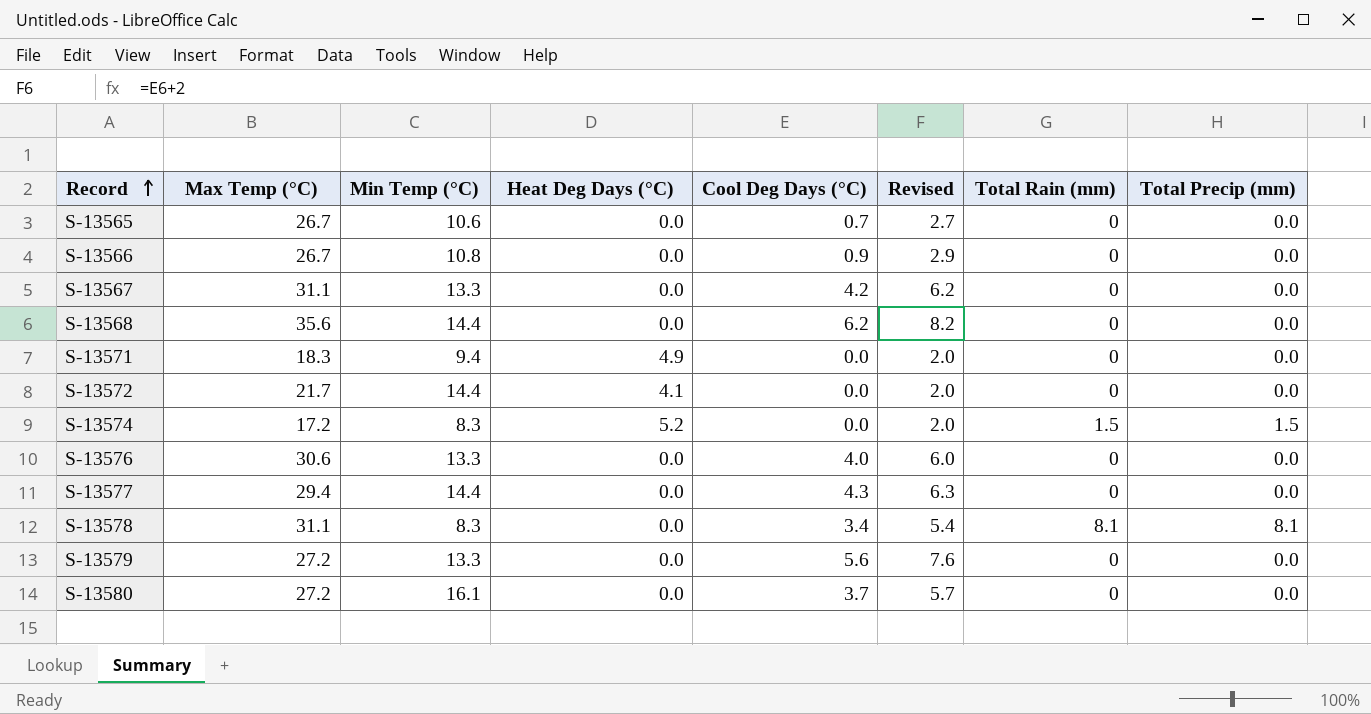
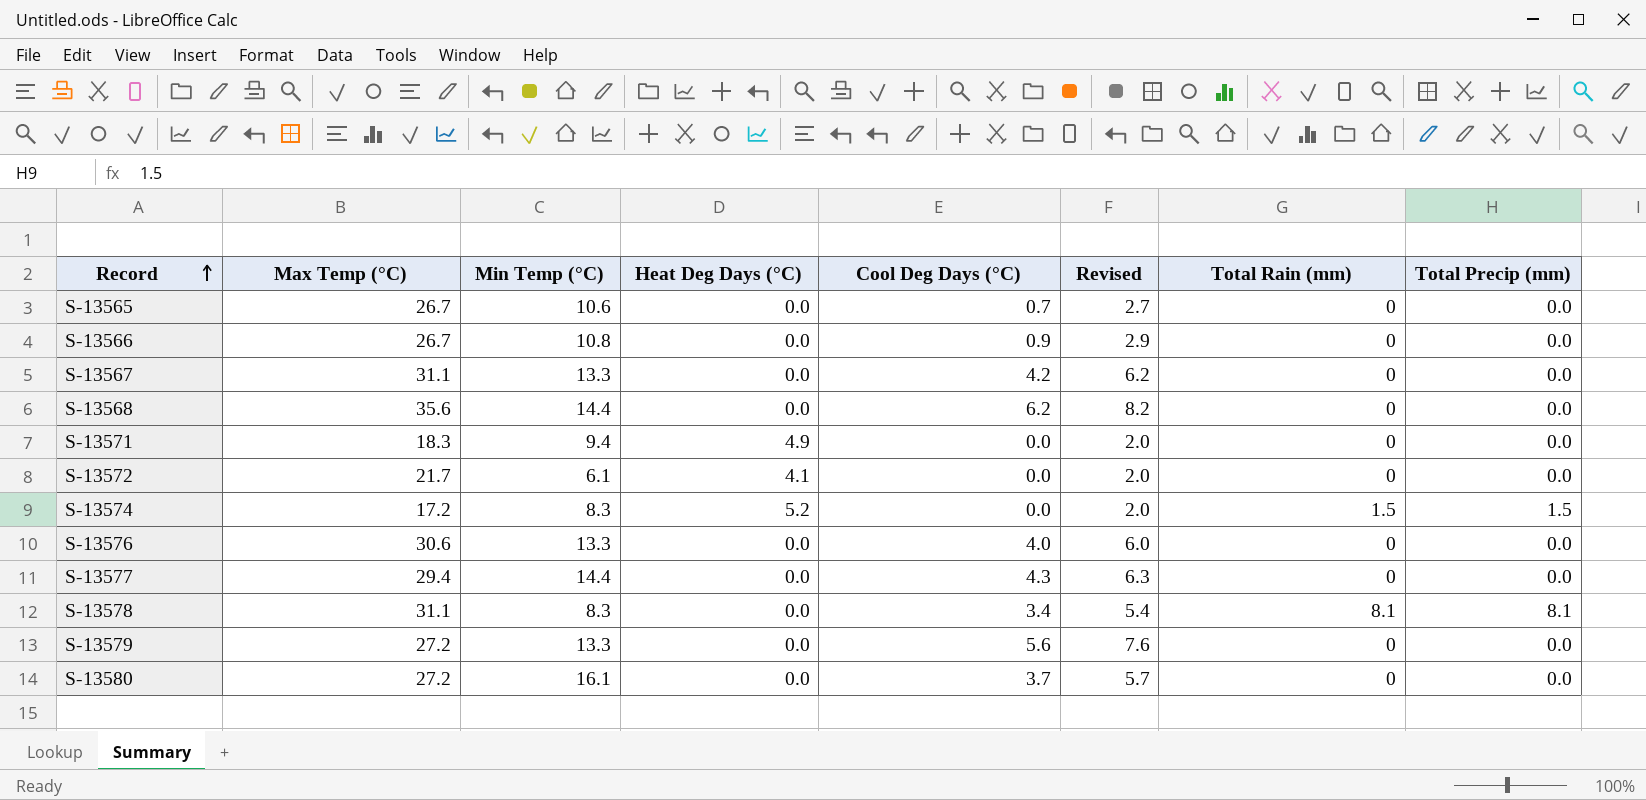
S-13572 | Min Temp (°C): 14.4 -> 6.1

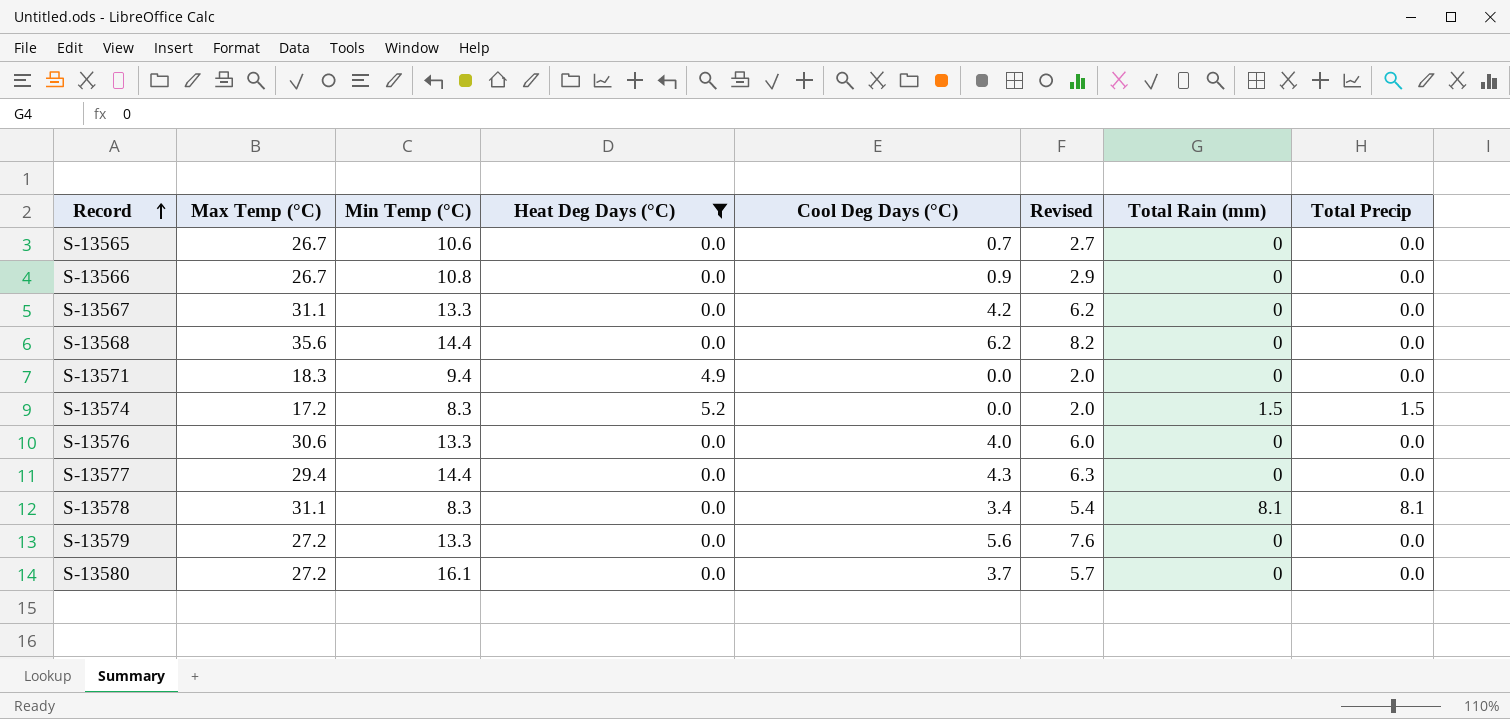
filter: none -> Heat Deg Days (°C) != 4.1
column name: Total Precip (mm) -> Total Precip

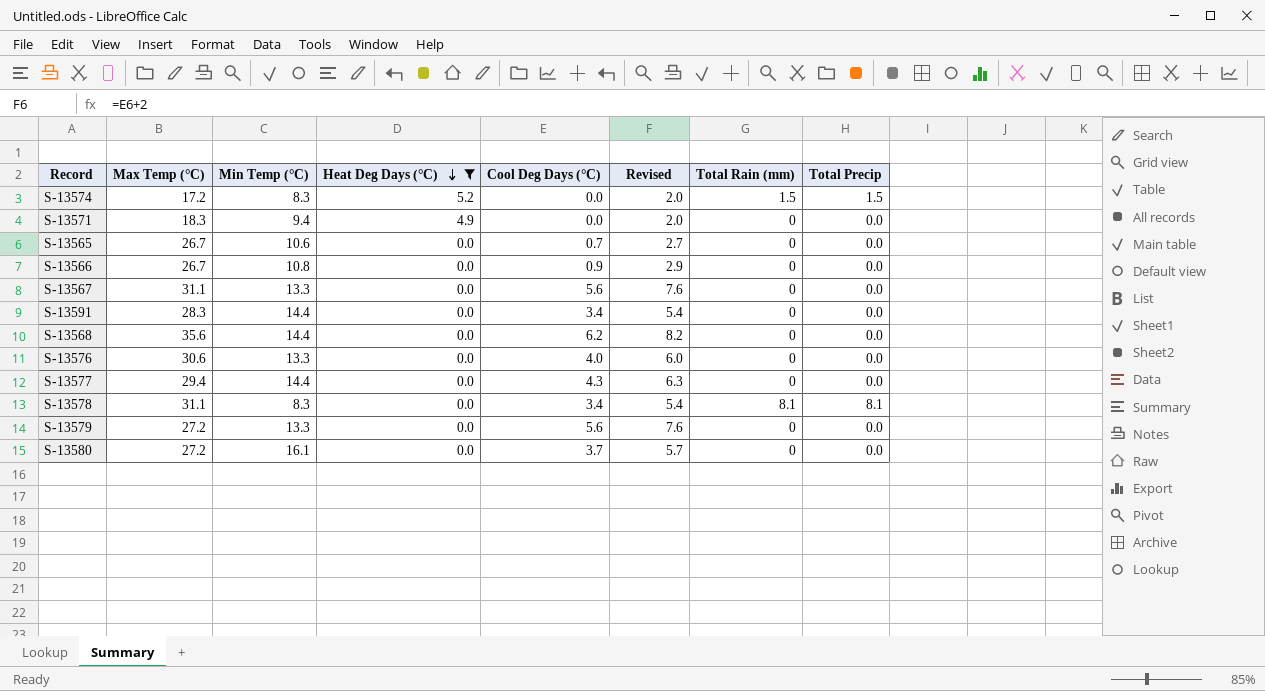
row order: Record ascending -> Heat Deg Days (°C) descending
S-13567 | Cool Deg Days (°C): 4.2 -> 5.6
S-13567 | Revised: 6.2 -> 7.6
row S-13591: none -> 28.3 | 14.4 | 0.0 | 3.4 | 5.4 | 0 | 0.0

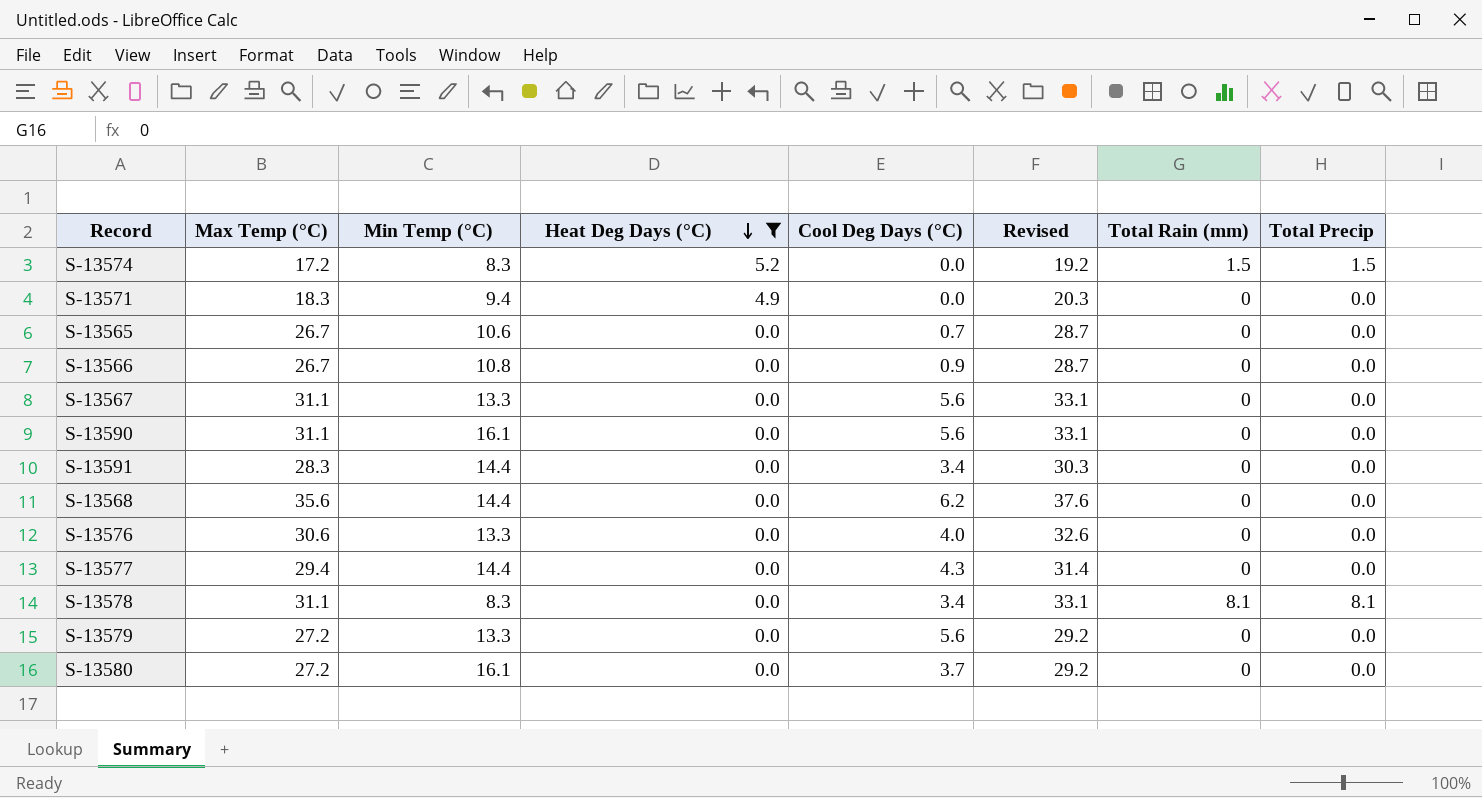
column Revised | formula: [Cool Deg Days (°C)] + 2 -> [Max Temp (°C)] + 2
row S-13590: none -> 31.1 | 16.1 | 0.0 | 5.6 | 33.1 | 0 | 0.0

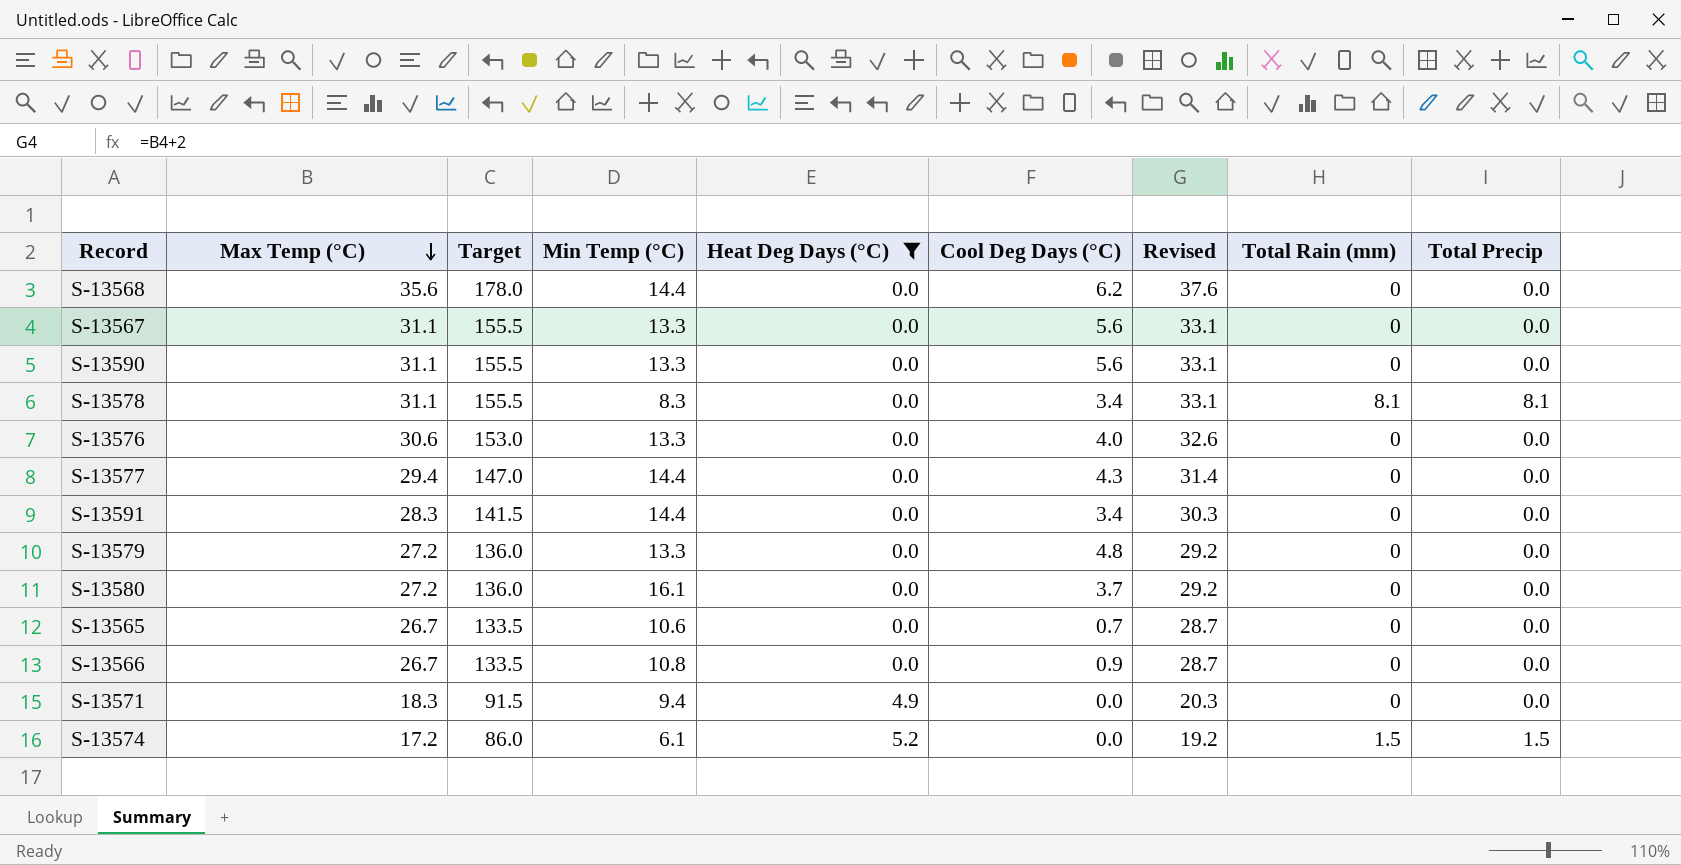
row order: Heat Deg Days (°C) descending -> Max Temp (°C) descending
column Target | formula: none -> [Max Temp (°C)] * 5
S-13590 | Min Temp (°C): 16.1 -> 13.3
S-13579 | Cool Deg Days (°C): 5.6 -> 4.8
S-13574 | Min Temp (°C): 8.3 -> 6.1

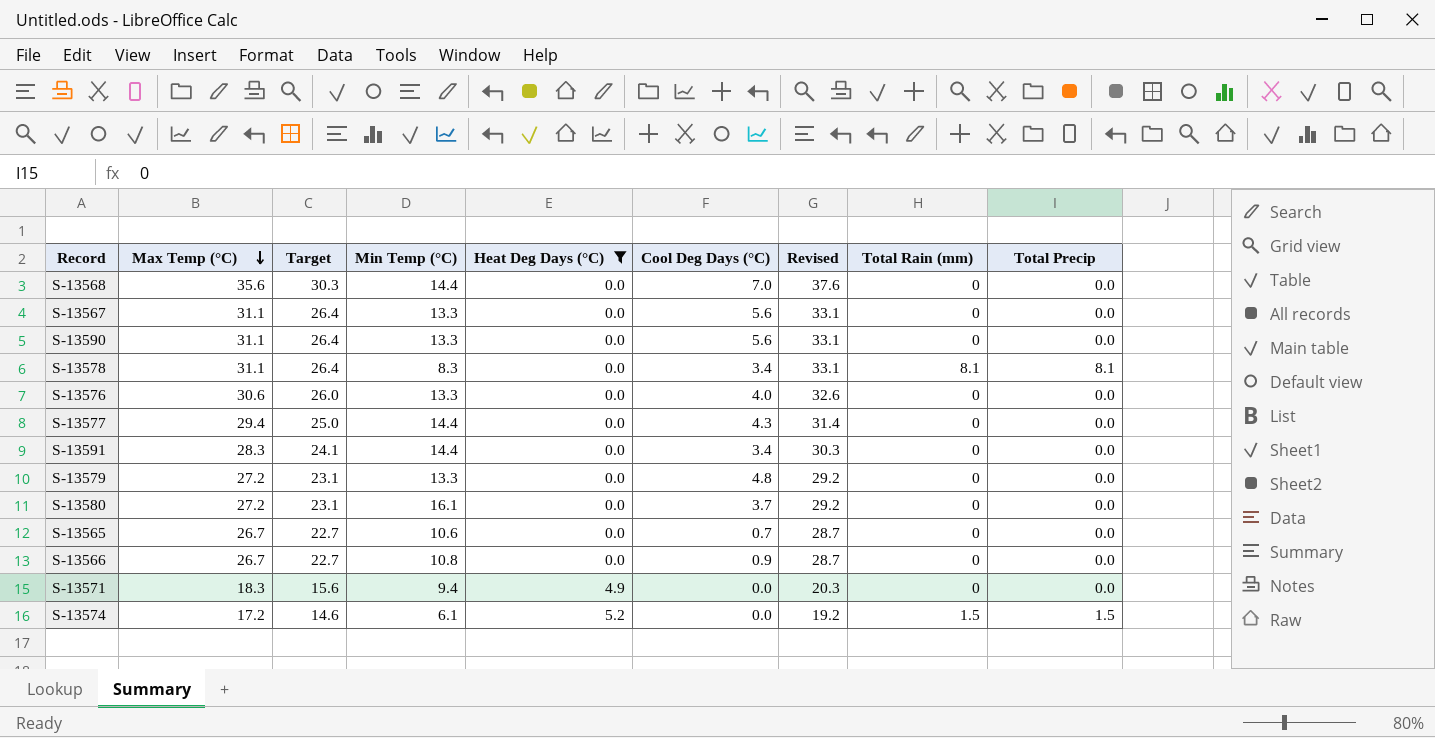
column Target | formula: [Max Temp (°C)] * 5 -> [Max Temp (°C)] * 0.85
S-13568 | Cool Deg Days (°C): 6.2 -> 7.0

